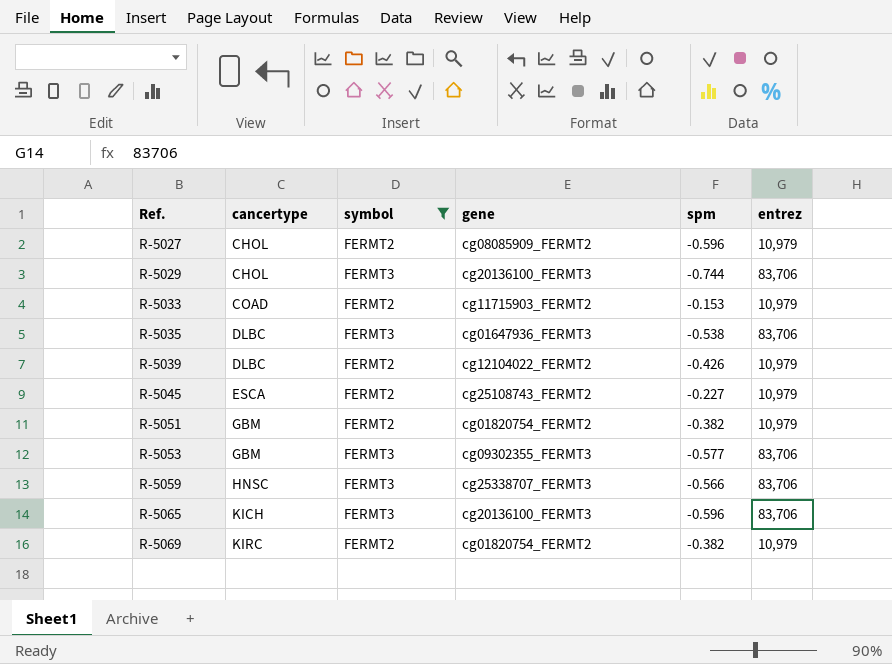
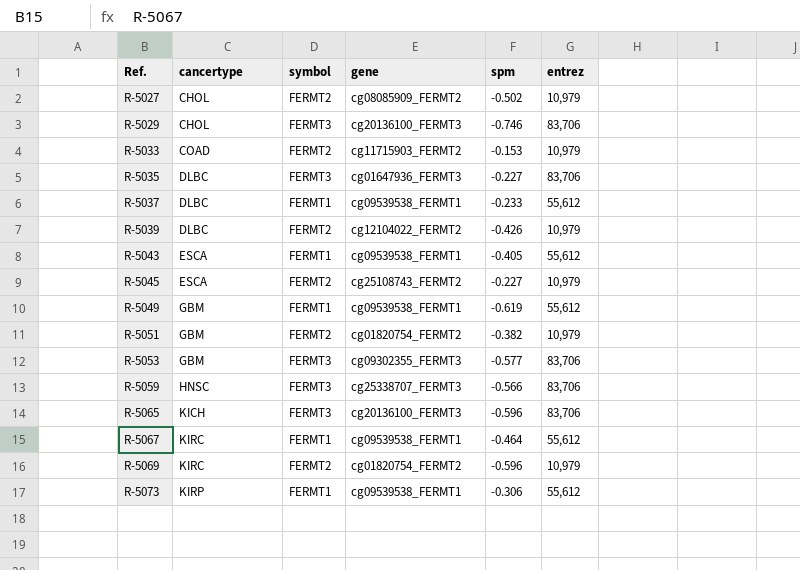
filter: symbol != FERMT1 -> none
R-5027 | spm: -0.596 -> -0.502
R-5029 | spm: -0.744 -> -0.746
R-5035 | spm: -0.538 -> -0.227
R-5069 | spm: -0.382 -> -0.596

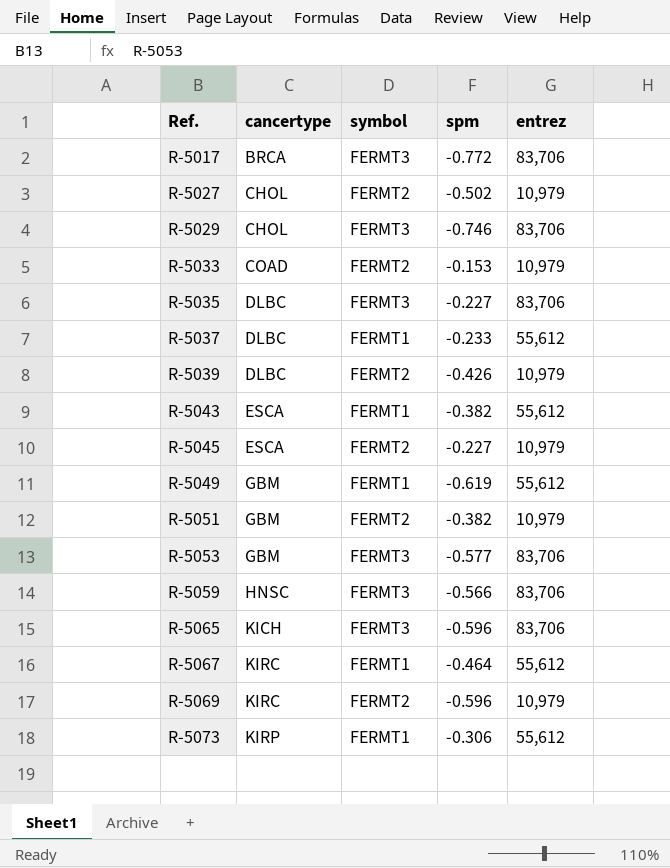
column gene | position: 4 -> none
row R-5017: none -> BRCA | FERMT3 | -0.772 | 83,706
R-5043 | spm: -0.405 -> -0.382

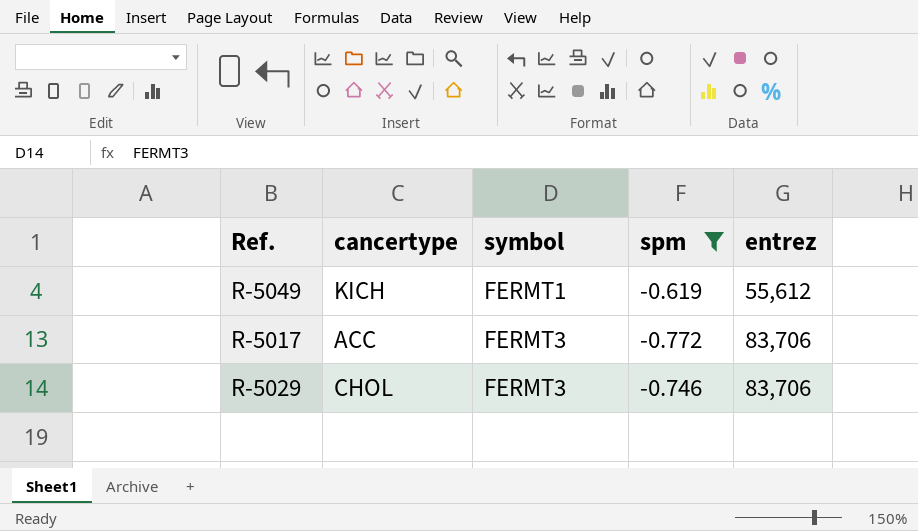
filter: none -> spm <= -0.619
row order: Ref. ascending -> symbol ascending
R-5049 | cancertype: GBM -> KICH
R-5017 | cancertype: BRCA -> ACC

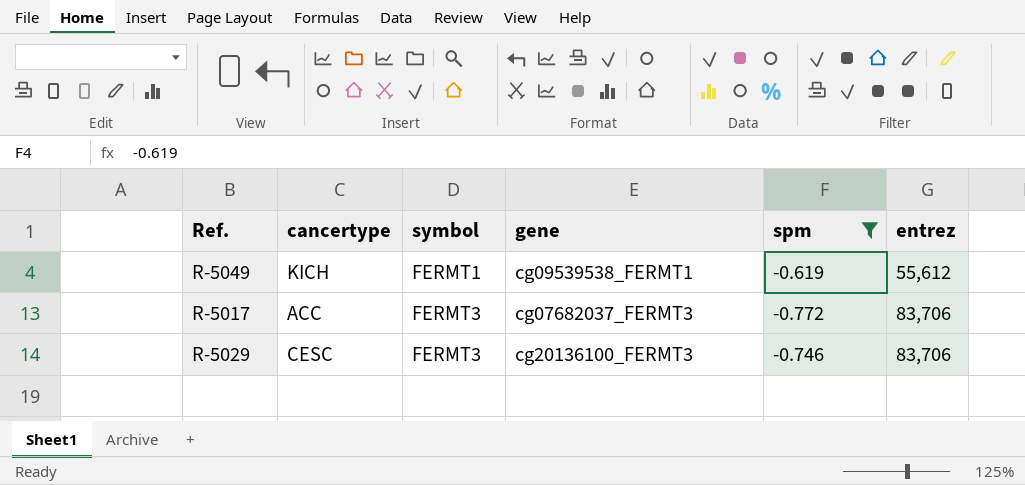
column gene | position: none -> 4
R-5029 | cancertype: CHOL -> CESC

